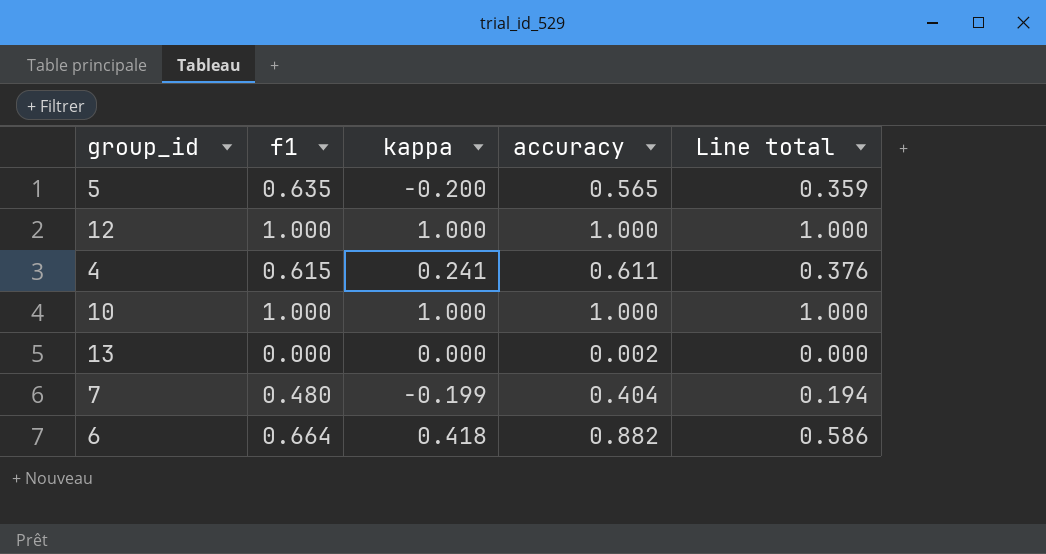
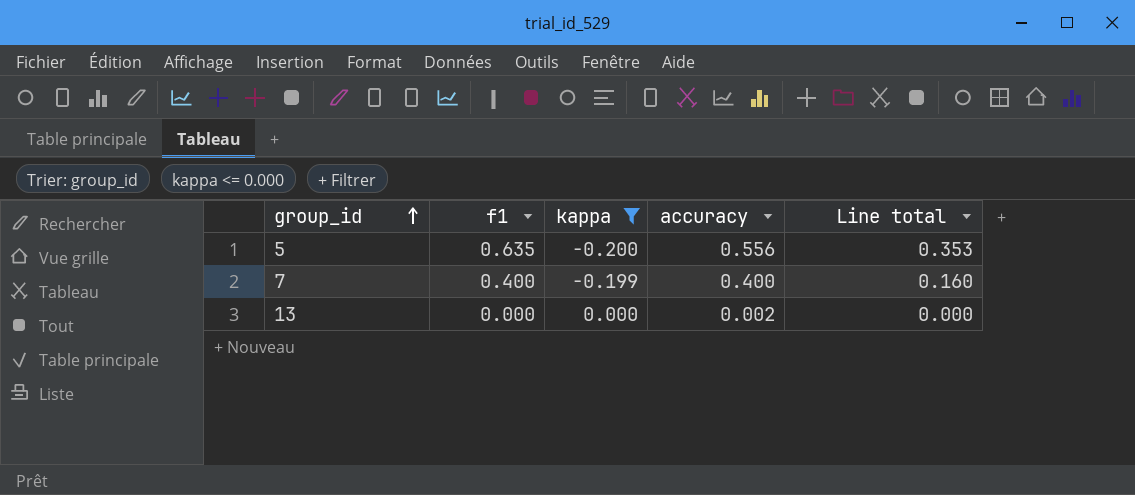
filter: none -> kappa <= 0.000
row order: none -> group_id ascending
5 | accuracy: 0.565 -> 0.556
5 | Line total: 0.359 -> 0.353
7 | f1: 0.480 -> 0.400
7 | accuracy: 0.404 -> 0.400
7 | Line total: 0.194 -> 0.160

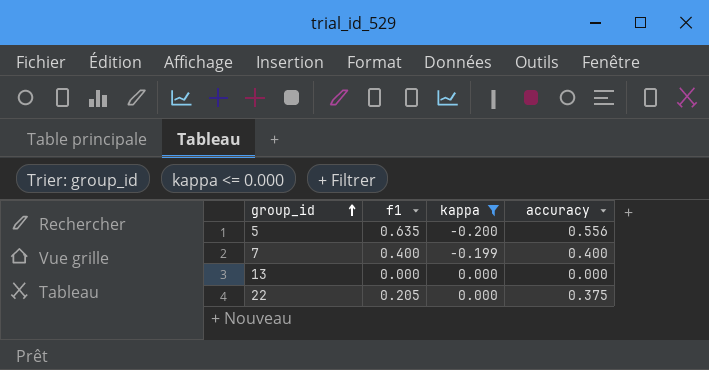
column Line total | formula: [f1] * [accuracy] -> none
13 | accuracy: 0.002 -> 0.000
row 22: none -> 0.205 | 0.000 | 0.375

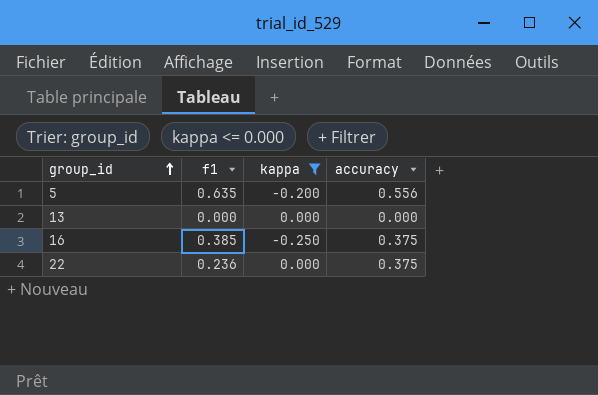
row 7: 0.400 | -0.199 | 0.400 -> none
row 16: none -> 0.385 | -0.250 | 0.375
22 | f1: 0.205 -> 0.236

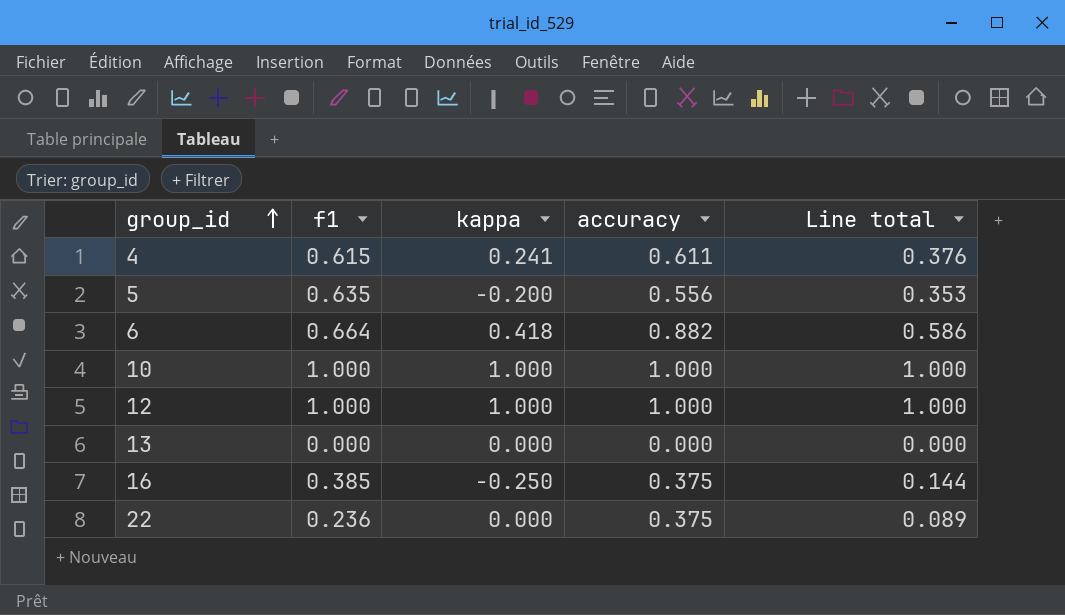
filter: kappa <= 0.000 -> none
column Line total | formula: none -> [f1] * [accuracy]

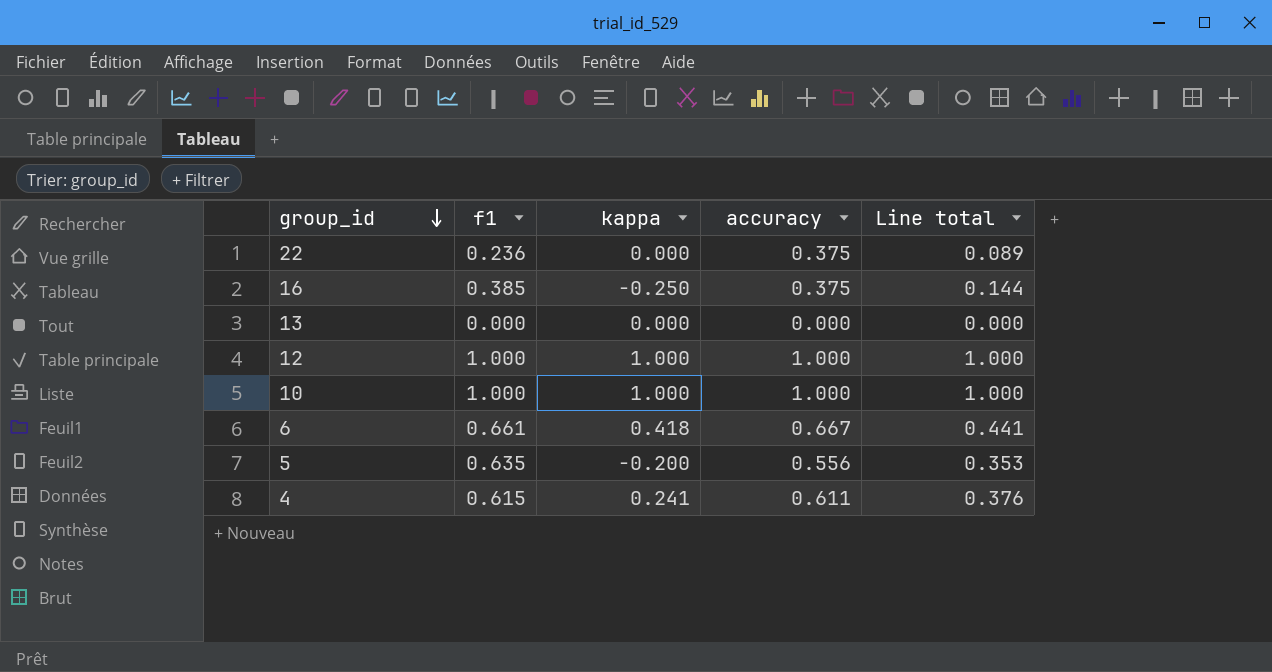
row order: group_id ascending -> group_id descending
6 | f1: 0.664 -> 0.661
6 | accuracy: 0.882 -> 0.667
6 | Line total: 0.586 -> 0.441

